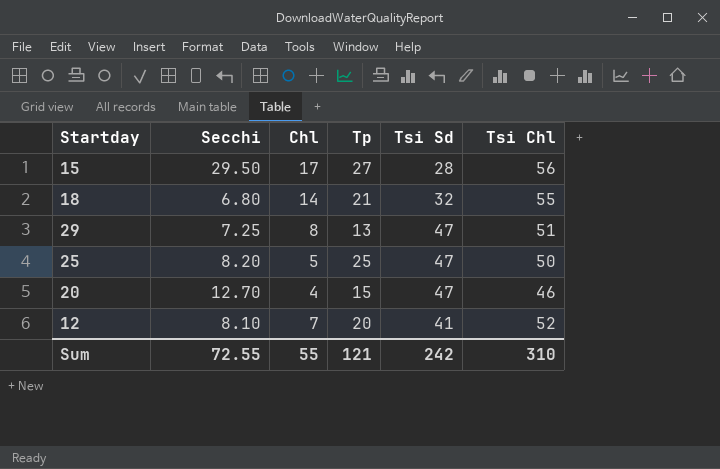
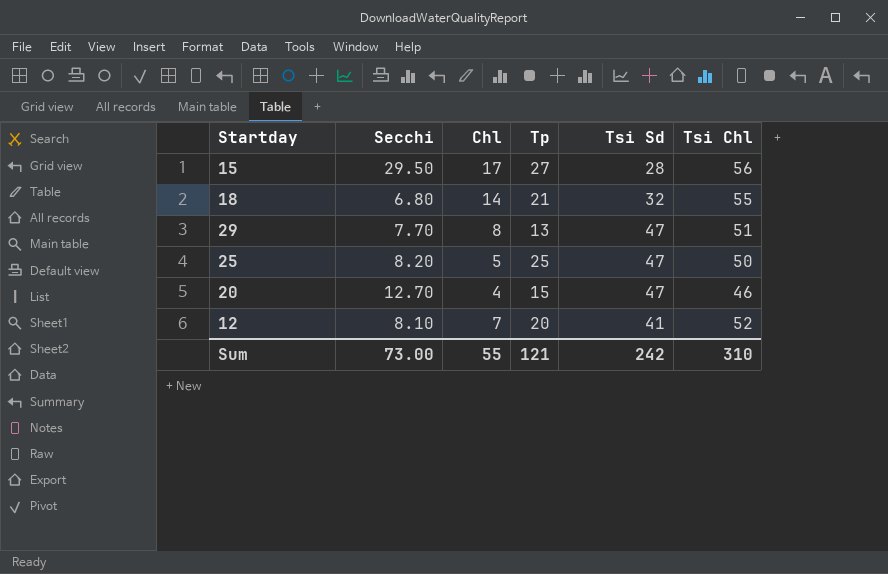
29 | Secchi: 7.25 -> 7.70
Sum | Secchi: 72.55 -> 73.00

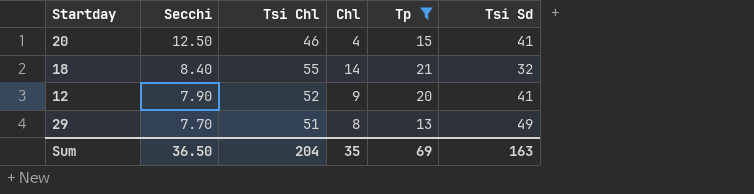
filter: none -> Tp <= 21
row order: none -> Secchi descending
column Tsi Chl | position: 6 -> 3
20 | Secchi: 12.70 -> 12.50
20 | Tsi Sd: 47 -> 41
18 | Secchi: 6.80 -> 8.40
12 | Secchi: 8.10 -> 7.90
12 | Chl: 7 -> 9
29 | Tsi Sd: 47 -> 49
Sum | Secchi: 73.00 -> 36.50
Sum | Tsi Chl: 310 -> 204
Sum | Chl: 55 -> 35
Sum | Tp: 121 -> 69
Sum | Tsi Sd: 242 -> 163

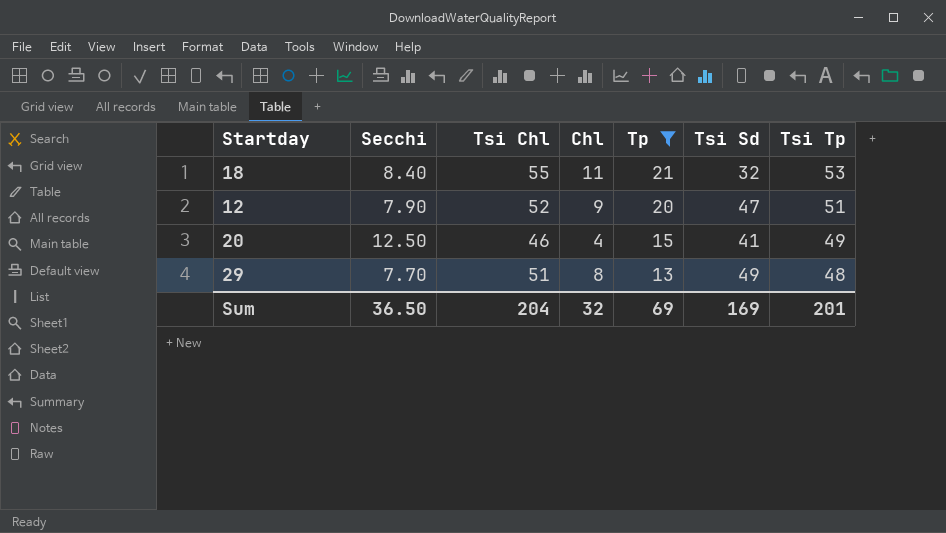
row order: Secchi descending -> Tp descending
column Tsi Tp | position: none -> 7
18 | Chl: 14 -> 11
12 | Tsi Sd: 41 -> 47
Sum | Chl: 35 -> 32
Sum | Tsi Sd: 163 -> 169

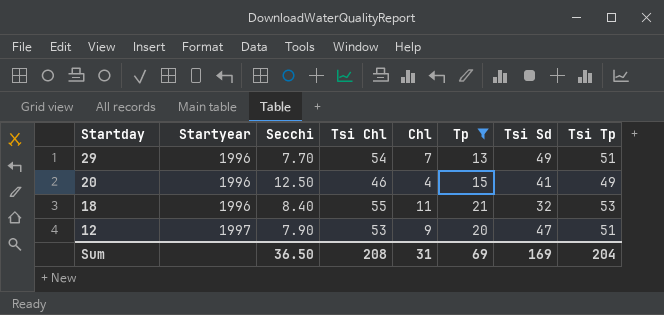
row order: Tp descending -> Startday descending
column Startyear | position: none -> 2
29 | Tsi Chl: 51 -> 54
29 | Chl: 8 -> 7
29 | Tsi Tp: 48 -> 51
12 | Tsi Chl: 52 -> 53
Sum | Tsi Chl: 204 -> 208
Sum | Chl: 32 -> 31
Sum | Tsi Tp: 201 -> 204

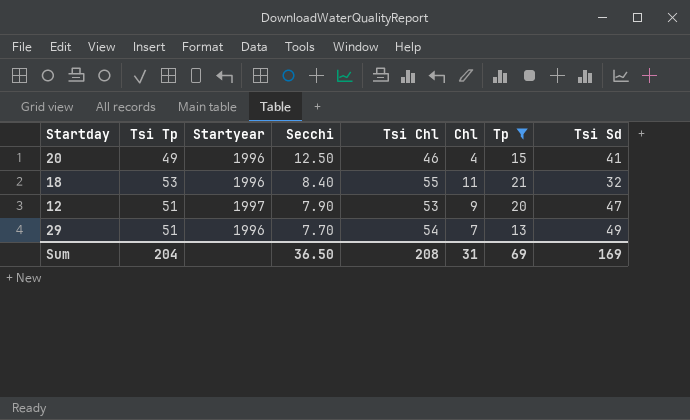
row order: Startday descending -> Secchi descending
column Tsi Tp | position: 8 -> 2

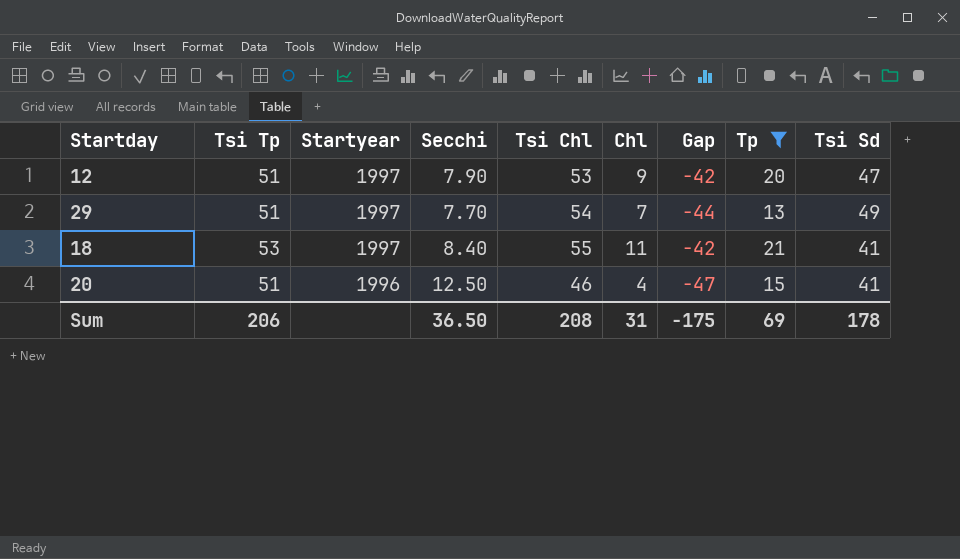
row order: Secchi descending -> Startyear descending
column Gap | formula: none -> [Chl] - [Tsi Tp]
29 | Startyear: 1996 -> 1997
18 | Startyear: 1996 -> 1997
18 | Tsi Sd: 32 -> 41
20 | Tsi Tp: 49 -> 51
Sum | Tsi Tp: 204 -> 206
Sum | Tsi Sd: 169 -> 178

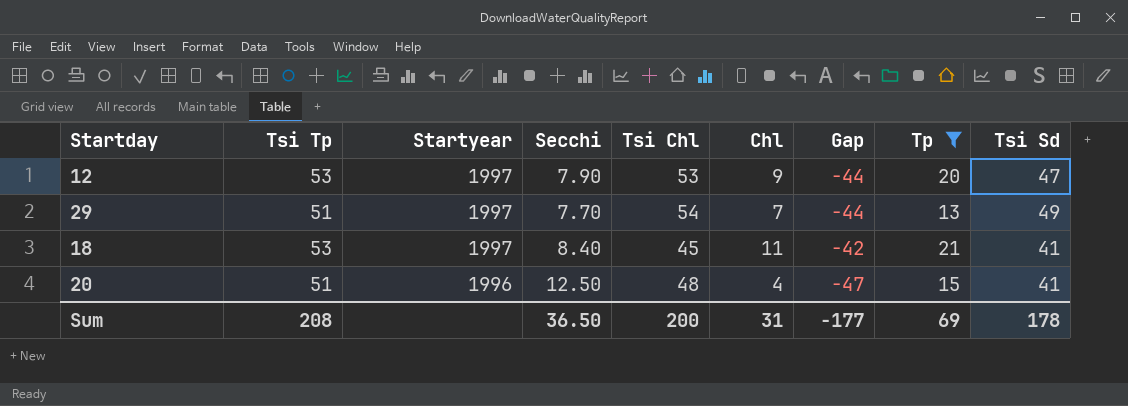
12 | Tsi Tp: 51 -> 53
12 | Gap: -42 -> -44
18 | Tsi Chl: 55 -> 45
20 | Tsi Chl: 46 -> 48
Sum | Tsi Tp: 206 -> 208
Sum | Tsi Chl: 208 -> 200
Sum | Gap: -175 -> -177

